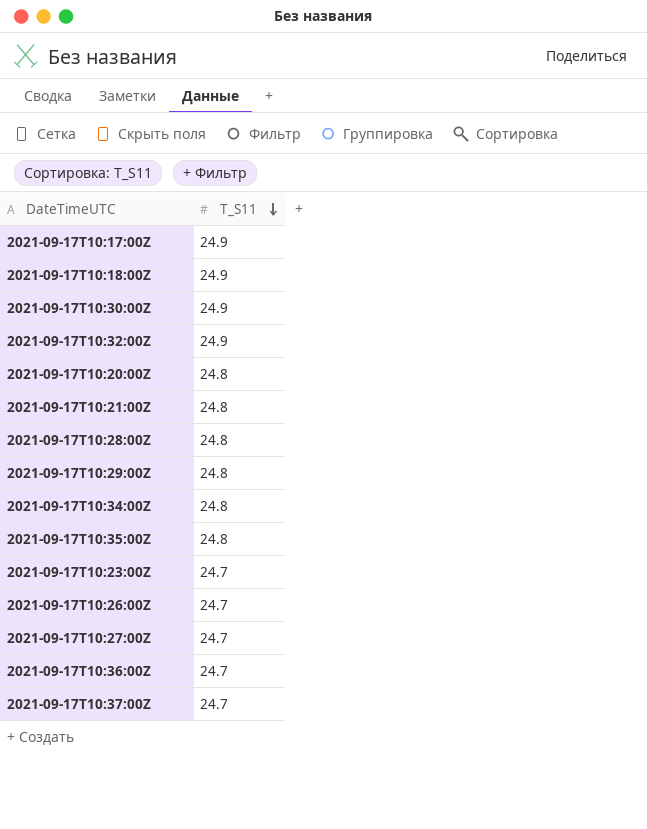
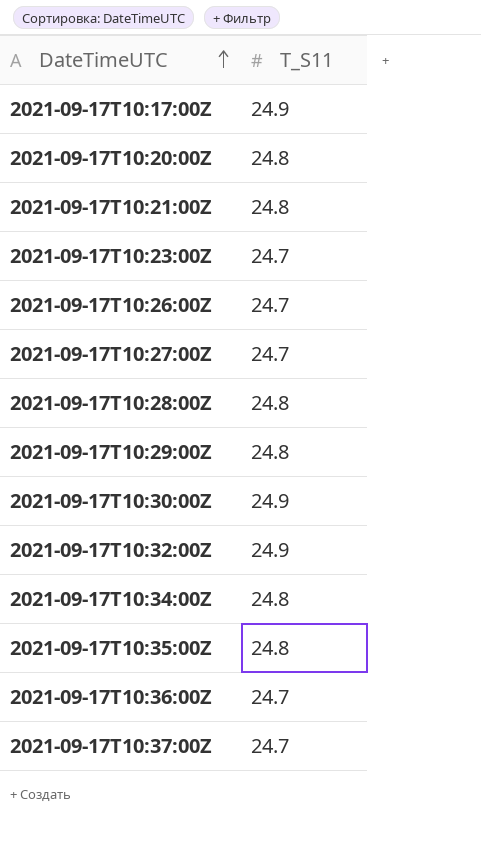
row order: T_S11 descending -> DateTimeUTC ascending
row 2021-09-17T10:18:00Z: 24.9 -> none

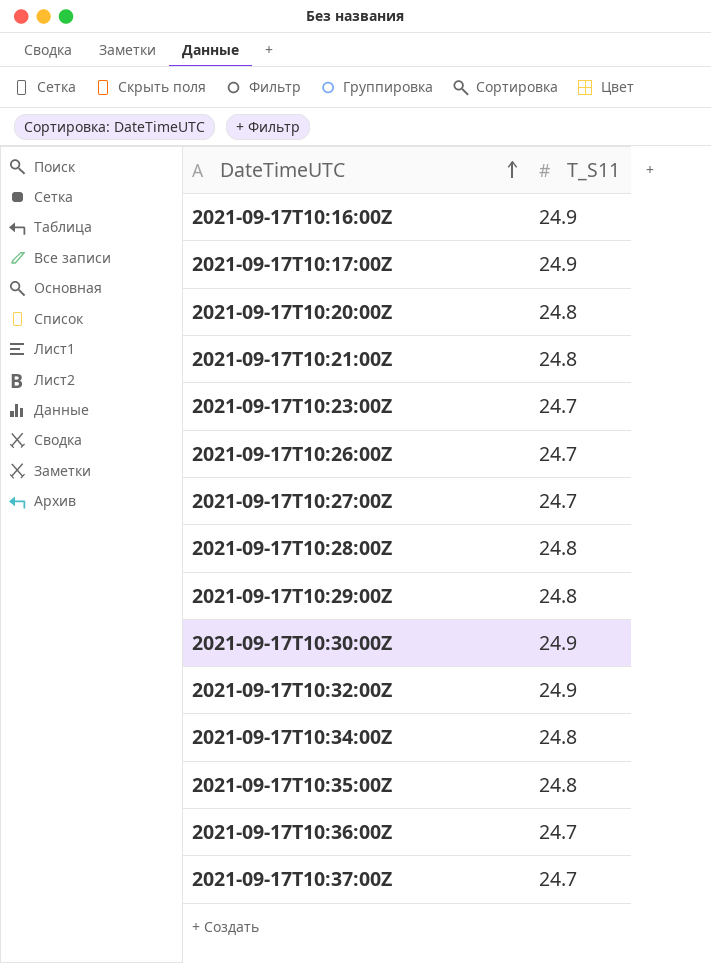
row 2021-09-17T10:16:00Z: none -> 24.9

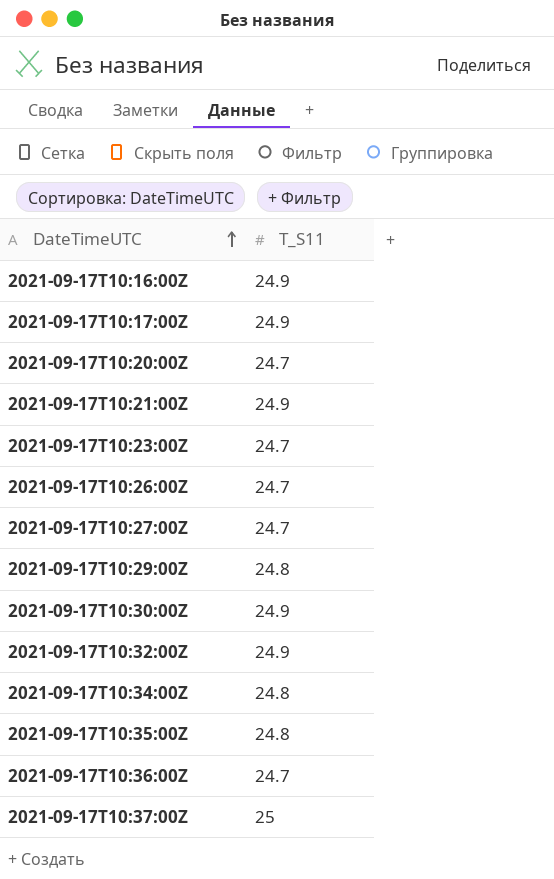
row 2021-09-17T10:28:00Z: 24.8 -> none
2021-09-17T10:20:00Z | T_S11: 24.8 -> 24.7
2021-09-17T10:21:00Z | T_S11: 24.8 -> 24.9
2021-09-17T10:37:00Z | T_S11: 24.7 -> 25

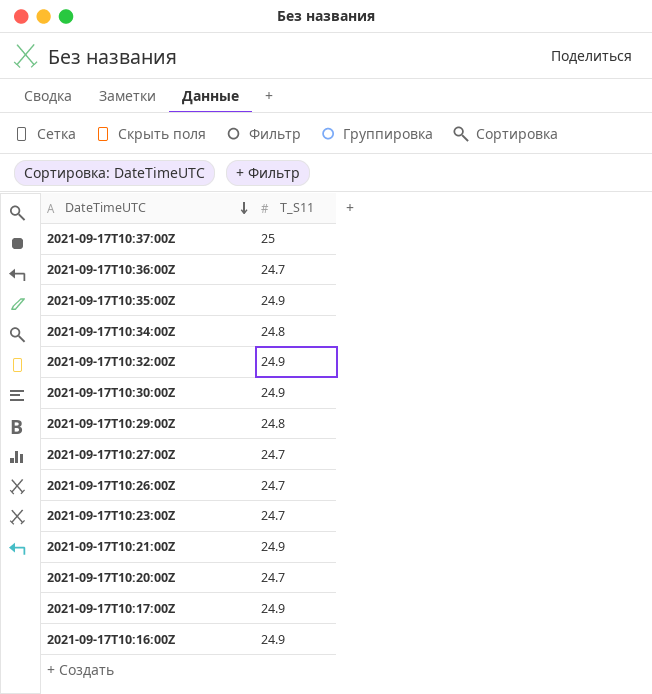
row order: DateTimeUTC ascending -> DateTimeUTC descending
2021-09-17T10:35:00Z | T_S11: 24.8 -> 24.9

